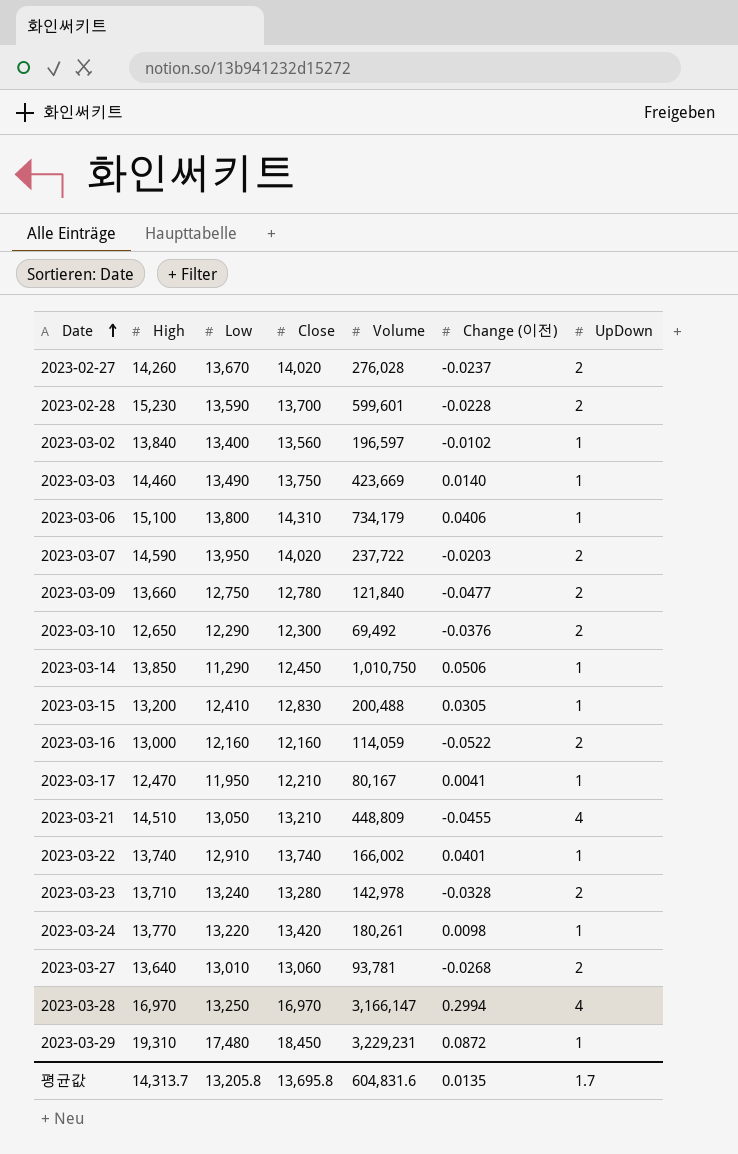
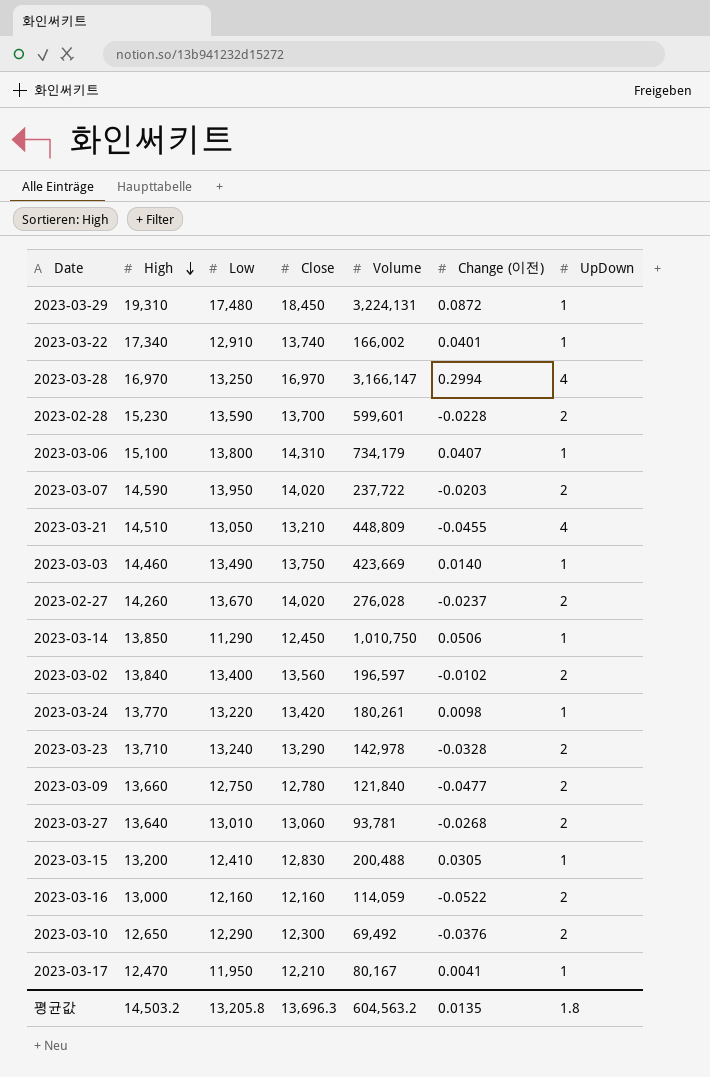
row order: Date ascending -> High descending
2023-03-29 | Volume: 3,229,231 -> 3,224,131
2023-03-22 | High: 13,740 -> 17,340
2023-03-06 | Change (이전): 0.0406 -> 0.0407
2023-03-02 | UpDown: 1 -> 2
2023-03-23 | Close: 13,280 -> 13,290
평균값 | High: 14,313.7 -> 14,503.2
평균값 | Close: 13,695.8 -> 13,696.3
평균값 | Volume: 604,831.6 -> 604,563.2
평균값 | UpDown: 1.7 -> 1.8

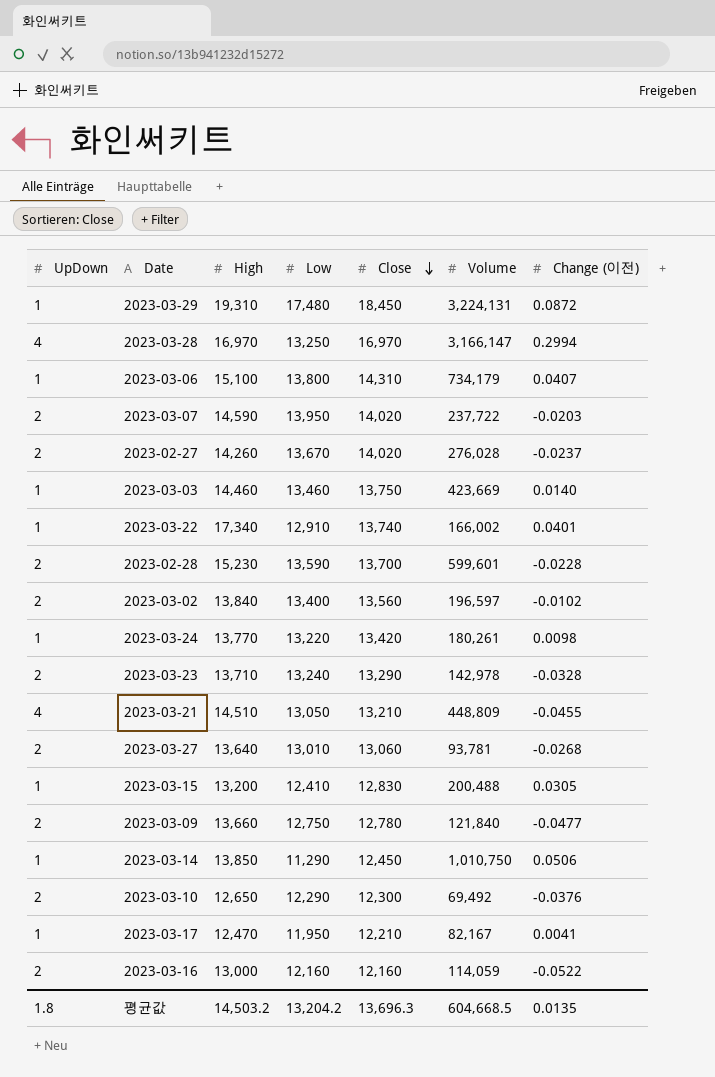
row order: High descending -> Close descending
column UpDown | position: 7 -> 1
2023-03-03 | Low: 13,490 -> 13,460
2023-03-17 | Volume: 80,167 -> 82,167
평균값 | Low: 13,205.8 -> 13,204.2
평균값 | Volume: 604,563.2 -> 604,668.5

